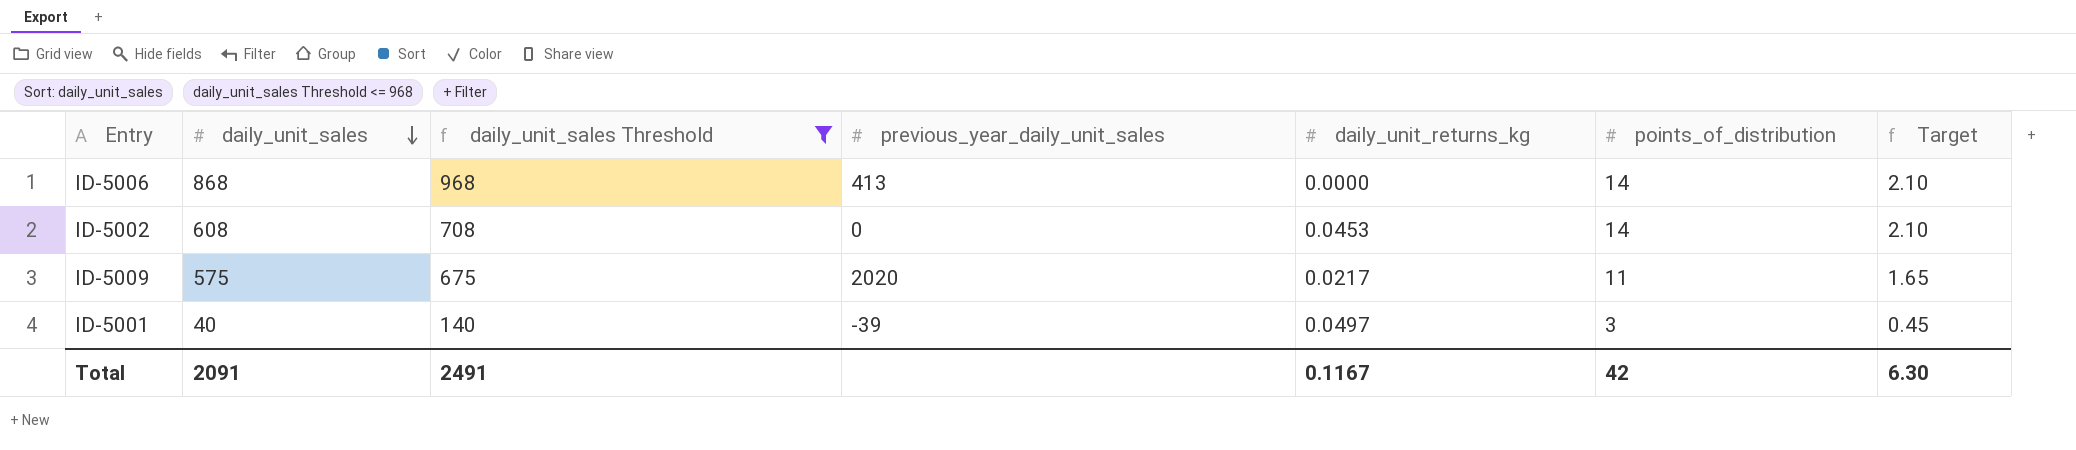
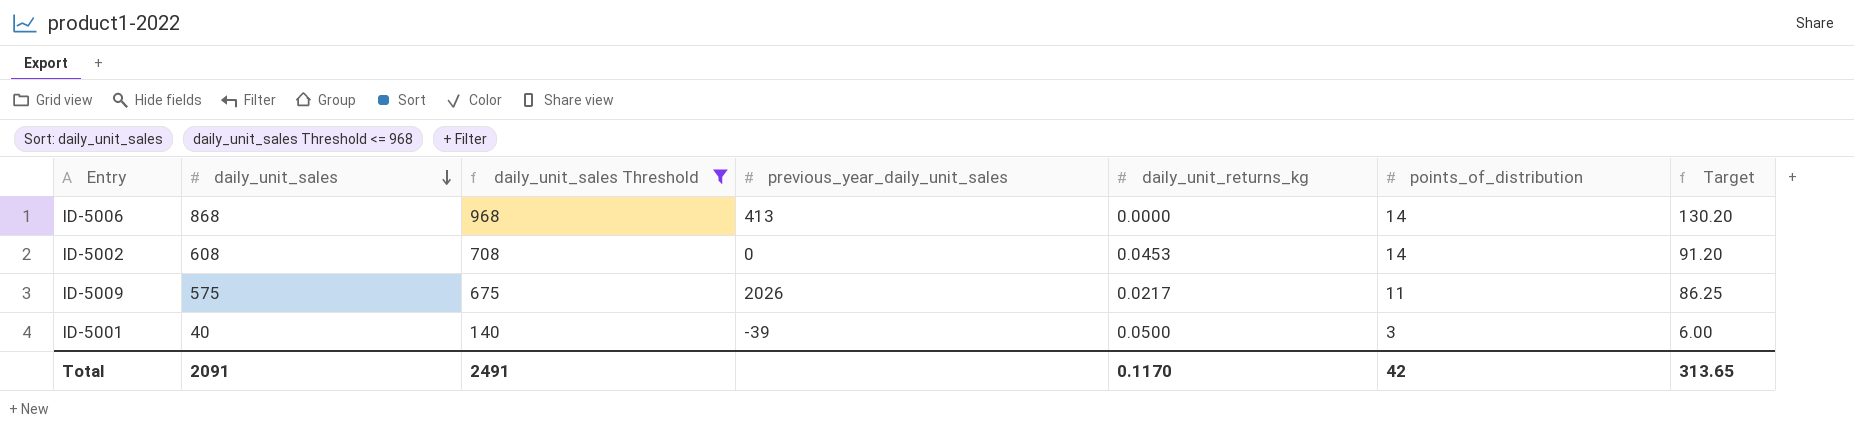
column Target | formula: [points_of_distribution] * 0.15 -> [daily_unit_sales] * 0.15
ID-5009 | previous_year_daily_unit_sales: 2020 -> 2026
ID-5001 | daily_unit_returns_kg: 0.0497 -> 0.0500
Total | daily_unit_returns_kg: 0.1167 -> 0.1170
Total | Target: 6.30 -> 313.65

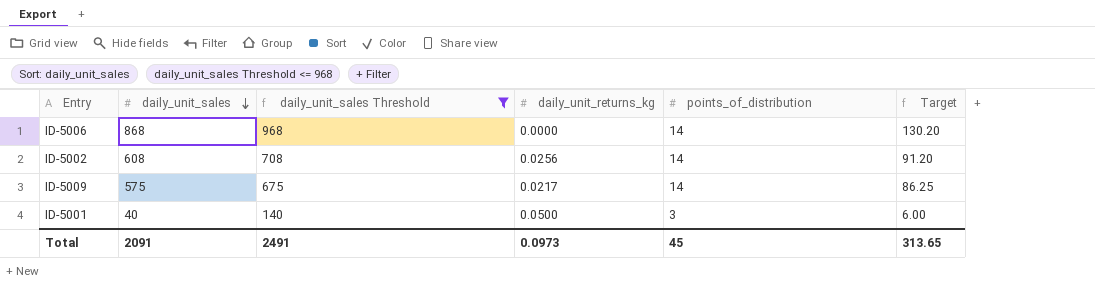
column previous_year_daily_unit_sales | position: 4 -> none
ID-5002 | daily_unit_returns_kg: 0.0453 -> 0.0256
ID-5009 | points_of_distribution: 11 -> 14
Total | daily_unit_returns_kg: 0.1170 -> 0.0973
Total | points_of_distribution: 42 -> 45

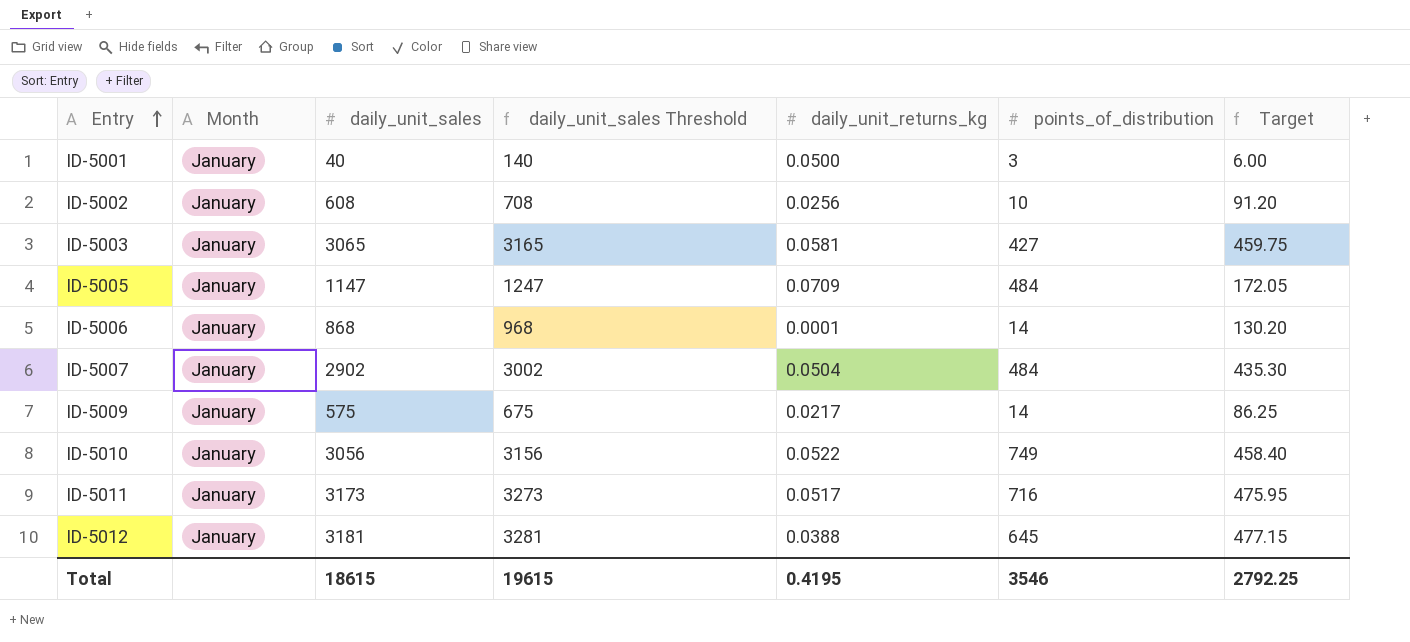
filter: daily_unit_sales Threshold <= 968 -> none
row order: daily_unit_sales descending -> Entry ascending
column Month | position: none -> 2
ID-5002 | points_of_distribution: 14 -> 10
ID-5006 | daily_unit_returns_kg: 0.0000 -> 0.0001
Total | daily_unit_sales: 2091 -> 18615
Total | daily_unit_sales Threshold: 2491 -> 19615
Total | daily_unit_returns_kg: 0.0973 -> 0.4195
Total | points_of_distribution: 45 -> 3546
Total | Target: 313.65 -> 2792.25

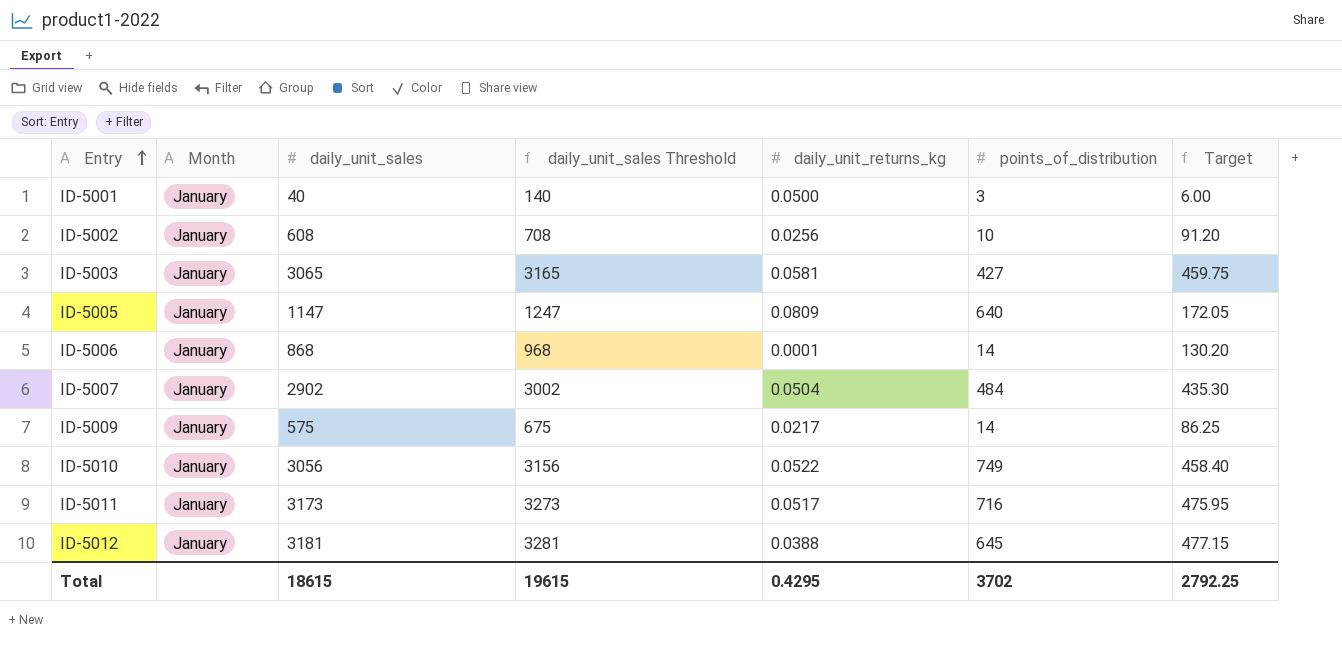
ID-5005 | daily_unit_returns_kg: 0.0709 -> 0.0809
ID-5005 | points_of_distribution: 484 -> 640
Total | daily_unit_returns_kg: 0.4195 -> 0.4295
Total | points_of_distribution: 3546 -> 3702

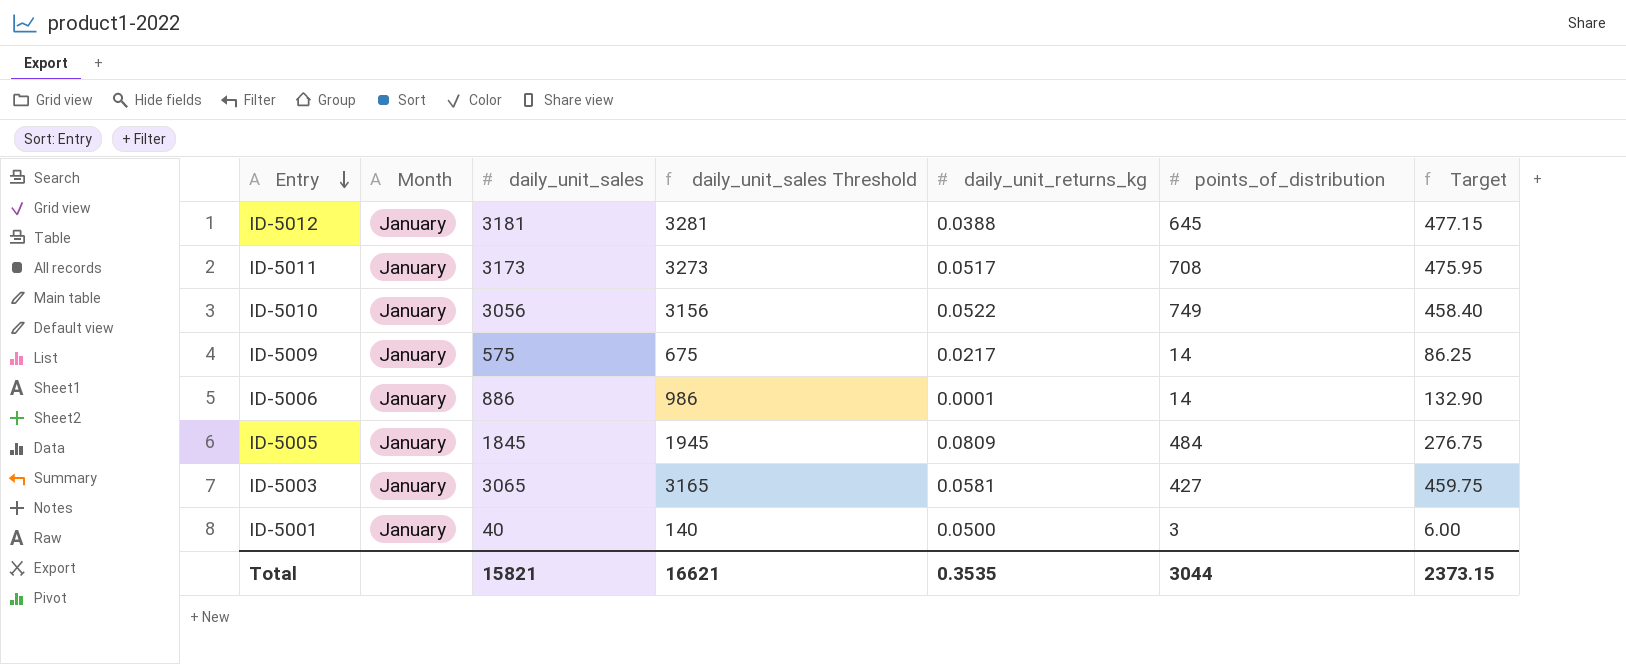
row order: Entry ascending -> Entry descending
row ID-5002: January | 608 | 708 | 0.0256 | 10 | 91.20 -> none
row ID-5007: January | 2902 | 3002 | 0.0504 | 484 | 435.30 -> none
ID-5011 | points_of_distribution: 716 -> 708
ID-5006 | daily_unit_sales: 868 -> 886
ID-5006 | daily_unit_sales Threshold: 968 -> 986
ID-5006 | Target: 130.20 -> 132.90
ID-5005 | daily_unit_sales: 1147 -> 1845
ID-5005 | daily_unit_sales Threshold: 1247 -> 1945
ID-5005 | points_of_distribution: 640 -> 484
ID-5005 | Target: 172.05 -> 276.75
Total | daily_unit_sales: 18615 -> 15821
Total | daily_unit_sales Threshold: 19615 -> 16621
Total | daily_unit_returns_kg: 0.4295 -> 0.3535
Total | points_of_distribution: 3702 -> 3044
Total | Target: 2792.25 -> 2373.15

